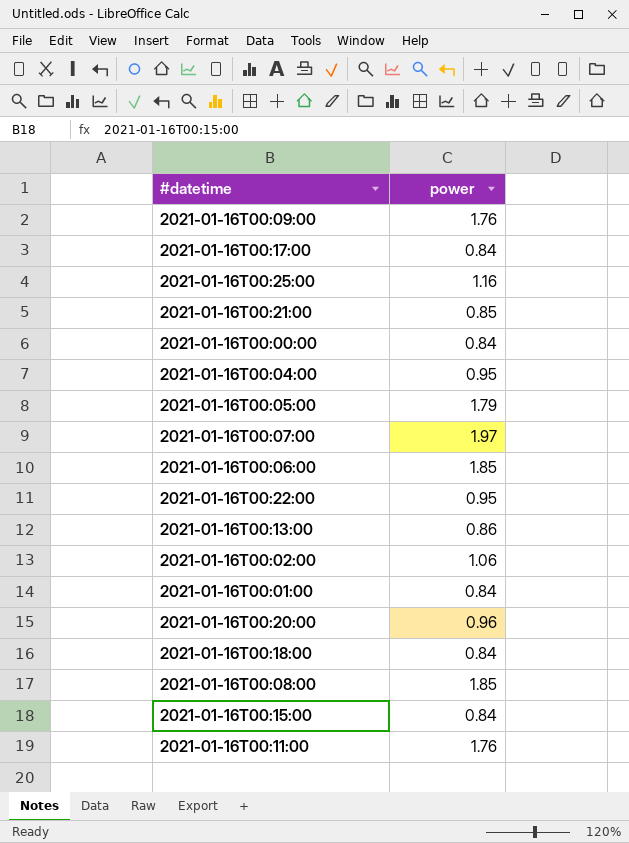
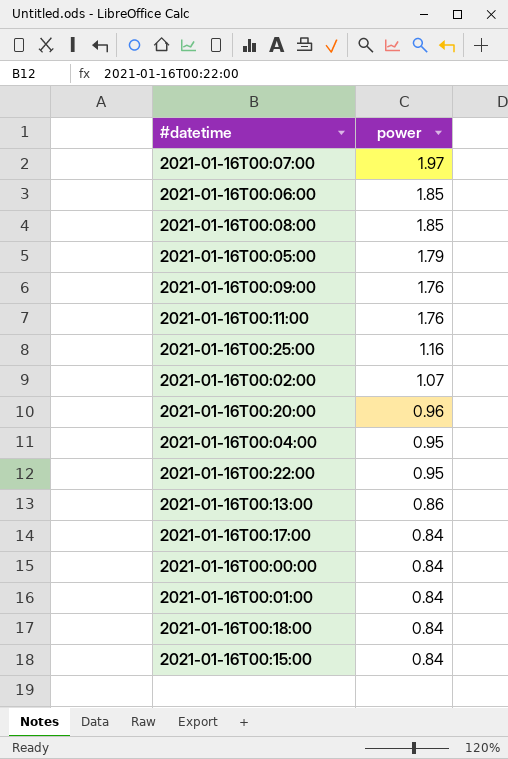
row order: none -> power descending
row 2021-01-16T00:21:00: 0.85 -> none
2021-01-16T00:02:00 | power: 1.06 -> 1.07

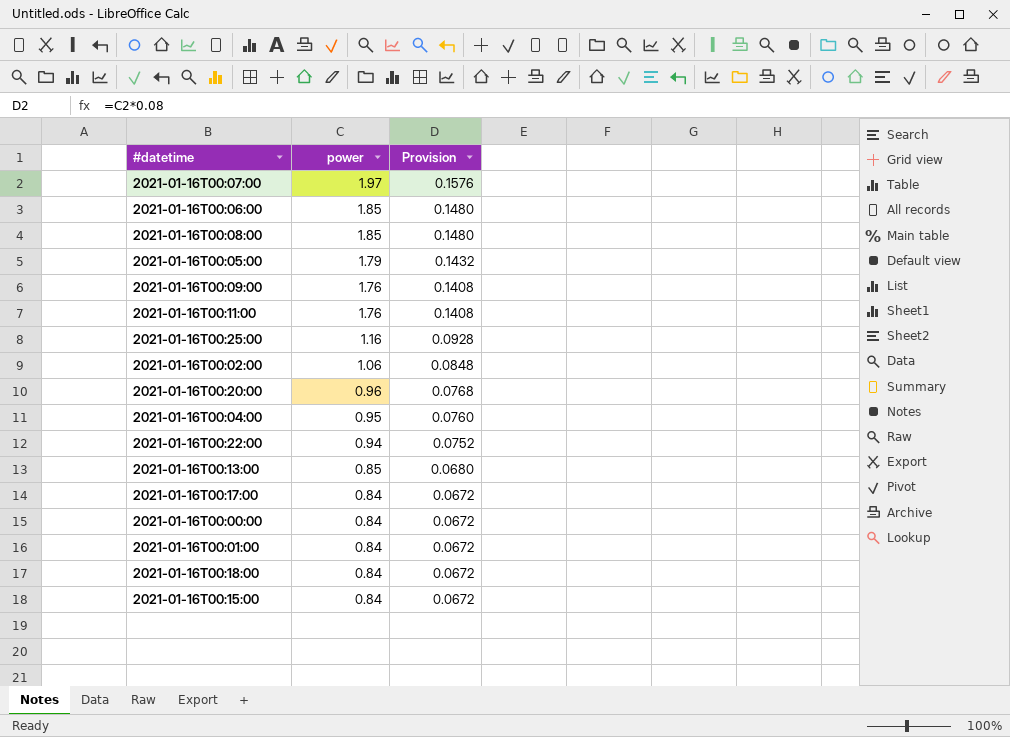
column Provision | formula: none -> [power] * 0.08
2021-01-16T00:02:00 | power: 1.07 -> 1.06
2021-01-16T00:22:00 | power: 0.95 -> 0.94
2021-01-16T00:13:00 | power: 0.86 -> 0.85

